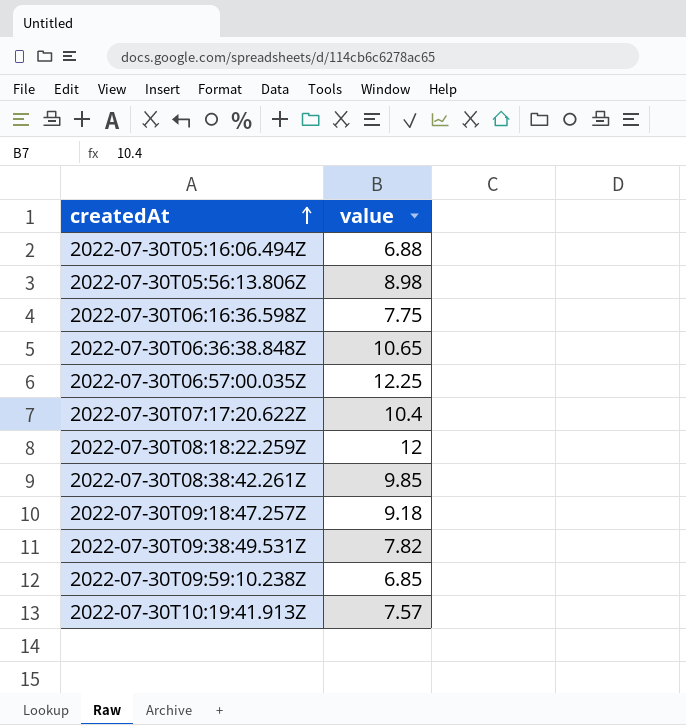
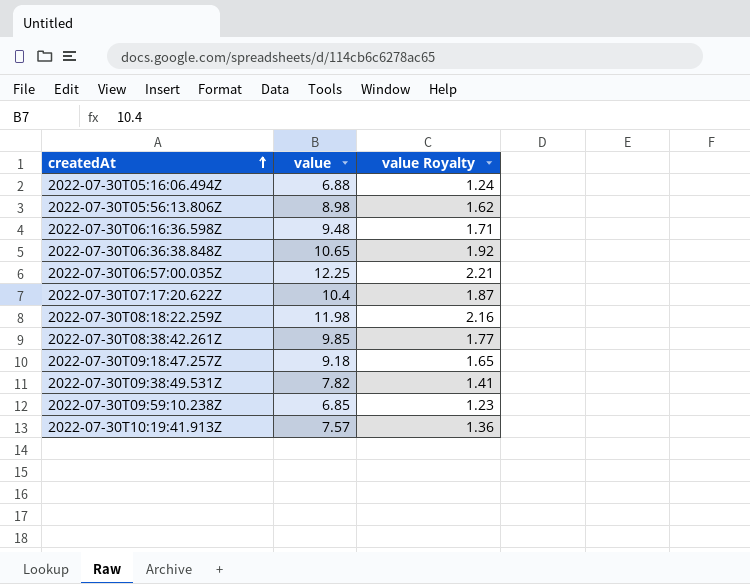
column value Royalty | formula: none -> [value] * 0.18
2022-07-30T06:16:36.598Z | value: 7.75 -> 9.48
2022-07-30T08:18:22.259Z | value: 12 -> 11.98

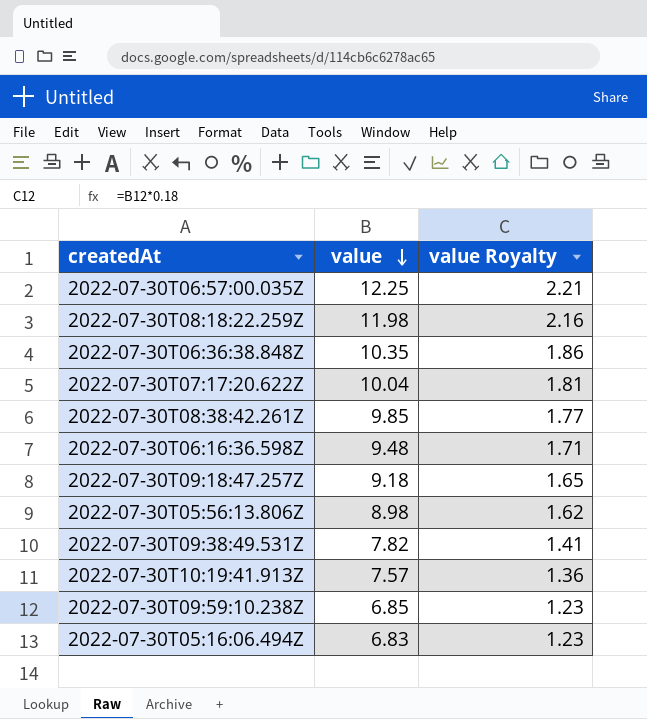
row order: createdAt ascending -> value descending
2022-07-30T06:36:38.848Z | value: 10.65 -> 10.35
2022-07-30T06:36:38.848Z | value Royalty: 1.92 -> 1.86
2022-07-30T07:17:20.622Z | value: 10.4 -> 10.04
2022-07-30T07:17:20.622Z | value Royalty: 1.87 -> 1.81
2022-07-30T05:16:06.494Z | value: 6.88 -> 6.83
2022-07-30T05:16:06.494Z | value Royalty: 1.24 -> 1.23

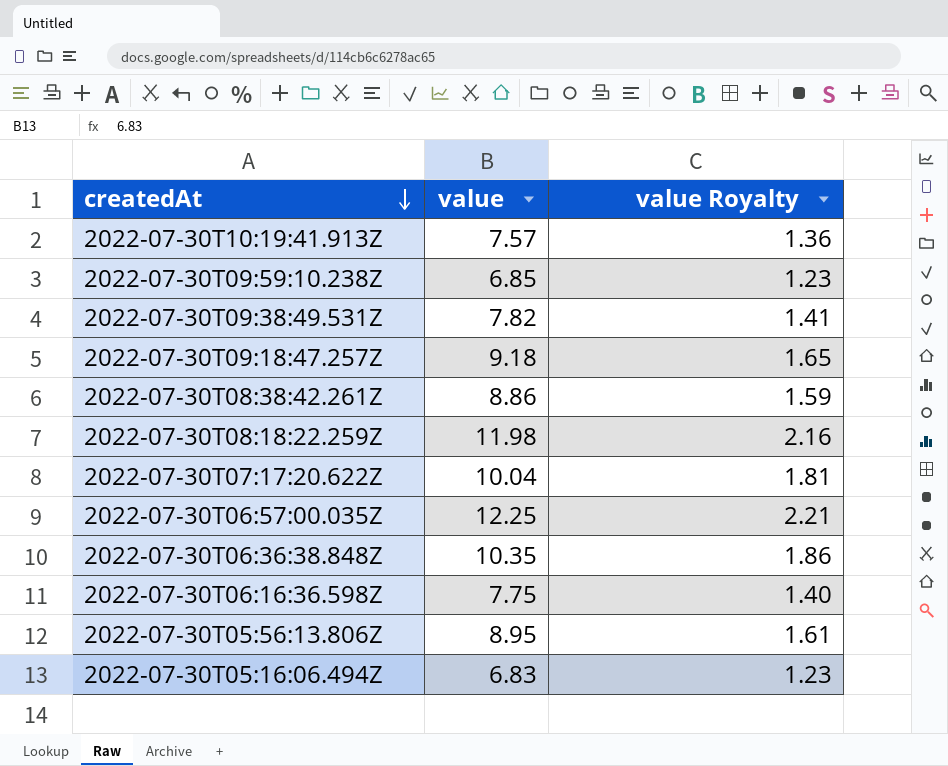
row order: value descending -> createdAt descending
2022-07-30T08:38:42.261Z | value: 9.85 -> 8.86
2022-07-30T08:38:42.261Z | value Royalty: 1.77 -> 1.59
2022-07-30T06:16:36.598Z | value: 9.48 -> 7.75
2022-07-30T06:16:36.598Z | value Royalty: 1.71 -> 1.40
2022-07-30T05:56:13.806Z | value: 8.98 -> 8.95
2022-07-30T05:56:13.806Z | value Royalty: 1.62 -> 1.61

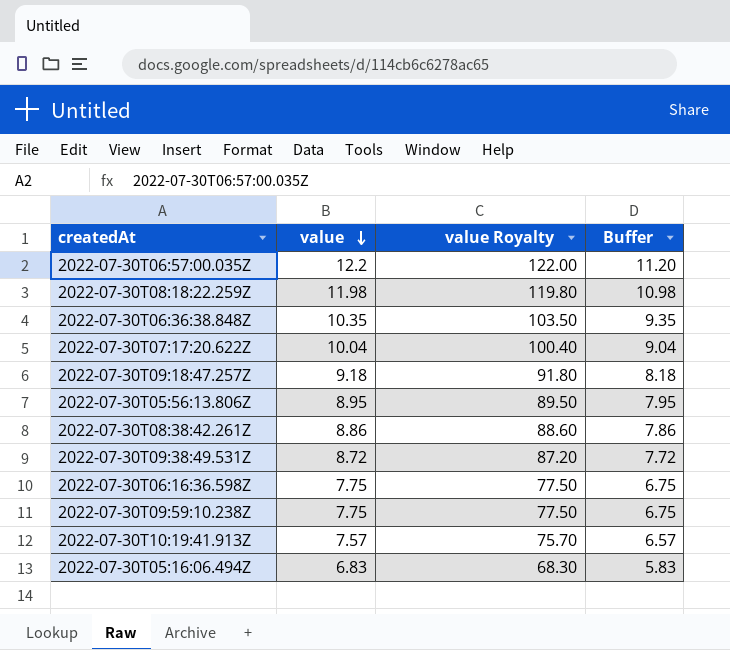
row order: createdAt descending -> value descending
column value Royalty | formula: [value] * 0.18 -> [value] * 10
column Buffer | formula: none -> [value] - 1
2022-07-30T06:57:00.035Z | value: 12.25 -> 12.2
2022-07-30T09:38:49.531Z | value: 7.82 -> 8.72
2022-07-30T09:59:10.238Z | value: 6.85 -> 7.75

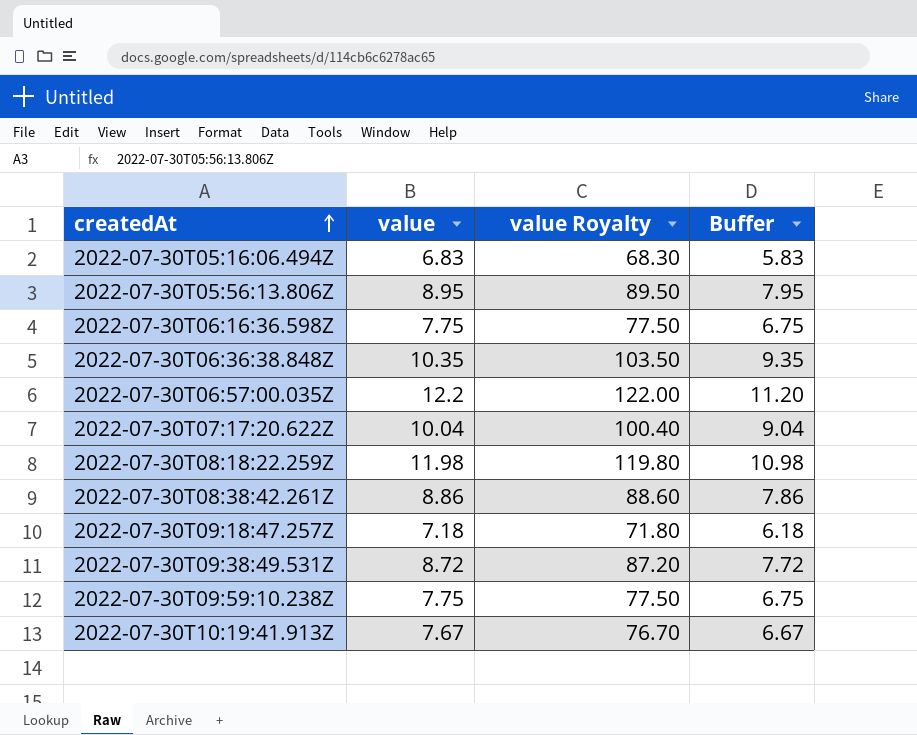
row order: value descending -> createdAt ascending
2022-07-30T09:18:47.257Z | value: 9.18 -> 7.18
2022-07-30T09:18:47.257Z | value Royalty: 91.80 -> 71.80
2022-07-30T09:18:47.257Z | Buffer: 8.18 -> 6.18
2022-07-30T10:19:41.913Z | value: 7.57 -> 7.67
2022-07-30T10:19:41.913Z | value Royalty: 75.70 -> 76.70
2022-07-30T10:19:41.913Z | Buffer: 6.57 -> 6.67

